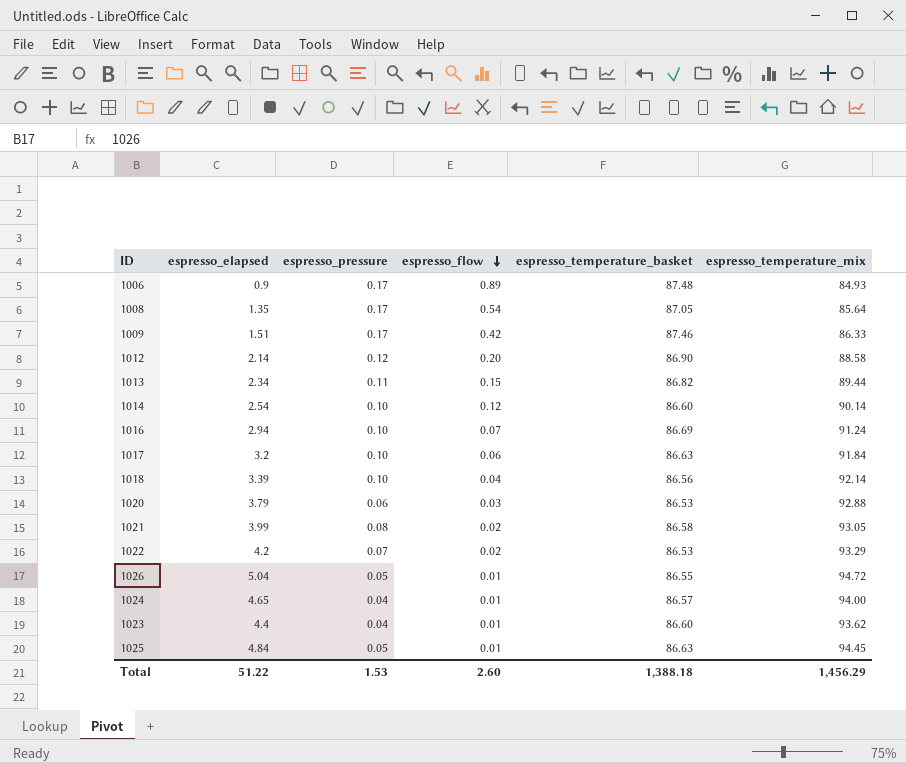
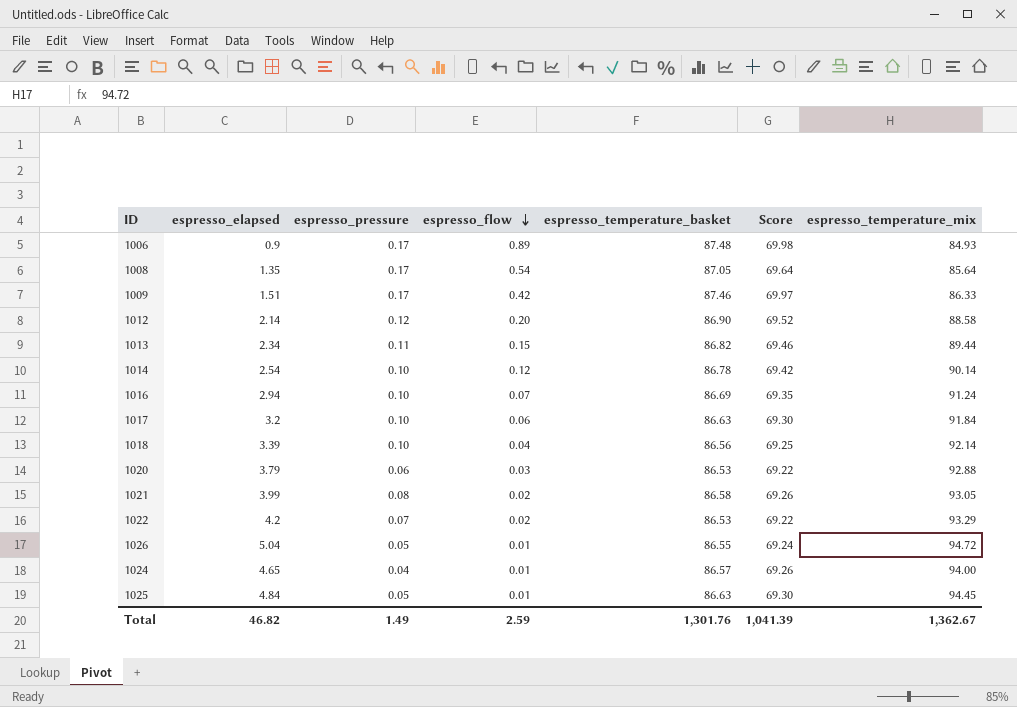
column Score | formula: none -> [espresso_temperature_basket] * 0.8
row 1023: 4.4 | 0.04 | 0.01 | 86.60 | 93.62 -> none
1014 | espresso_temperature_basket: 86.60 -> 86.78
Total | espresso_elapsed: 51.22 -> 46.82
Total | espresso_pressure: 1.53 -> 1.49
Total | espresso_flow: 2.60 -> 2.59
Total | espresso_temperature_basket: 1,388.18 -> 1,301.76
Total | espresso_temperature_mix: 1,456.29 -> 1,362.67

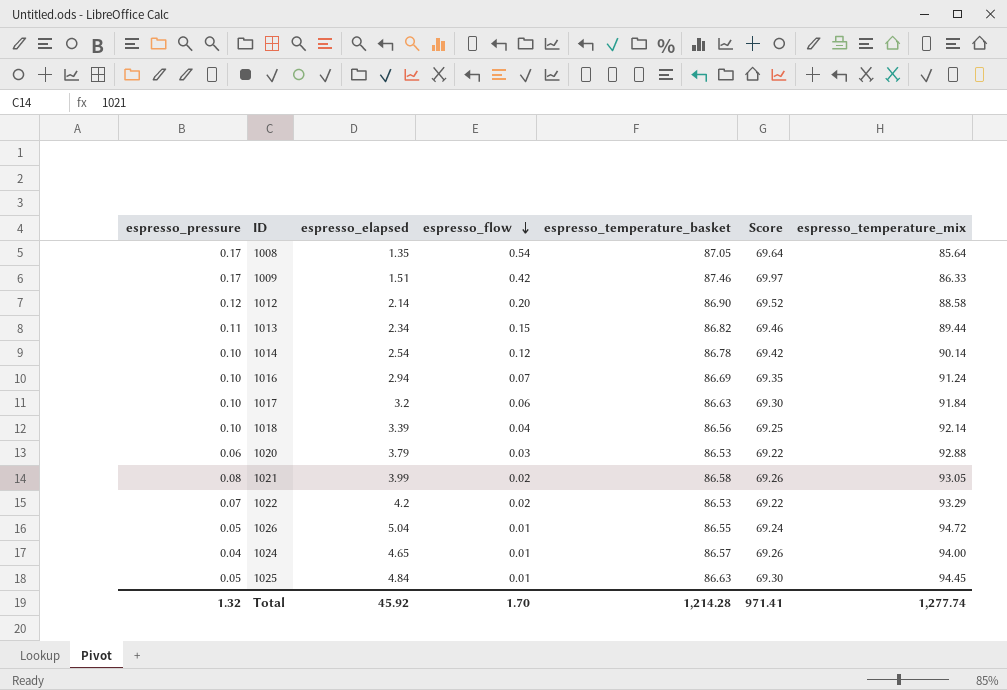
column espresso_pressure | position: 3 -> 1
row 1006: 0.9 | 0.17 | 0.89 | 87.48 | 69.98 | 84.93 -> none
Total | espresso_pressure: 1.49 -> 1.32
Total | espresso_elapsed: 46.82 -> 45.92
Total | espresso_flow: 2.59 -> 1.70
Total | espresso_temperature_basket: 1,301.76 -> 1,214.28
Total | Score: 1,041.39 -> 971.41
Total | espresso_temperature_mix: 1,362.67 -> 1,277.74

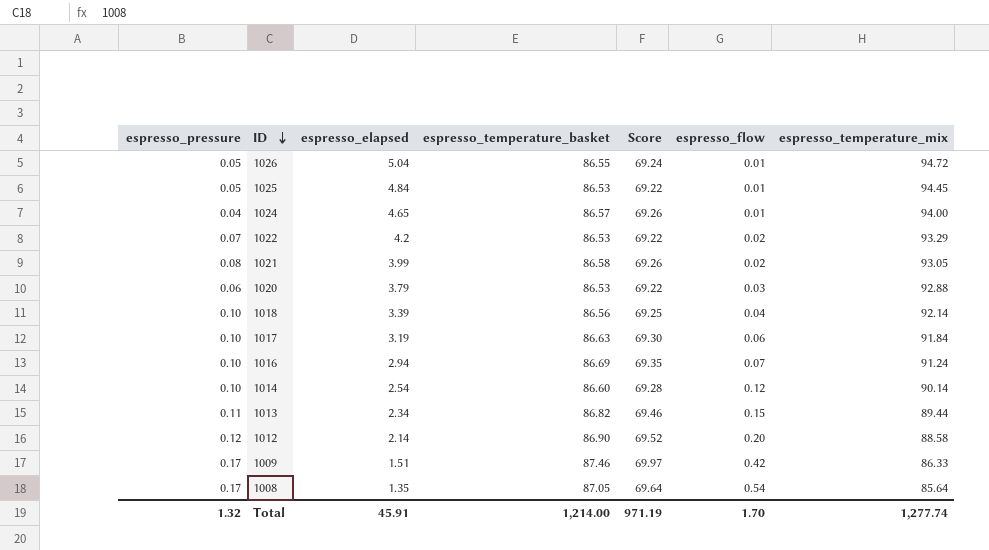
row order: espresso_flow descending -> ID descending
column espresso_flow | position: 4 -> 6
1025 | espresso_temperature_basket: 86.63 -> 86.53
1025 | Score: 69.30 -> 69.22
1017 | espresso_elapsed: 3.2 -> 3.19
1014 | espresso_temperature_basket: 86.78 -> 86.60
1014 | Score: 69.42 -> 69.28
Total | espresso_elapsed: 45.92 -> 45.91
Total | espresso_temperature_basket: 1,214.28 -> 1,214.00
Total | Score: 971.41 -> 971.19

